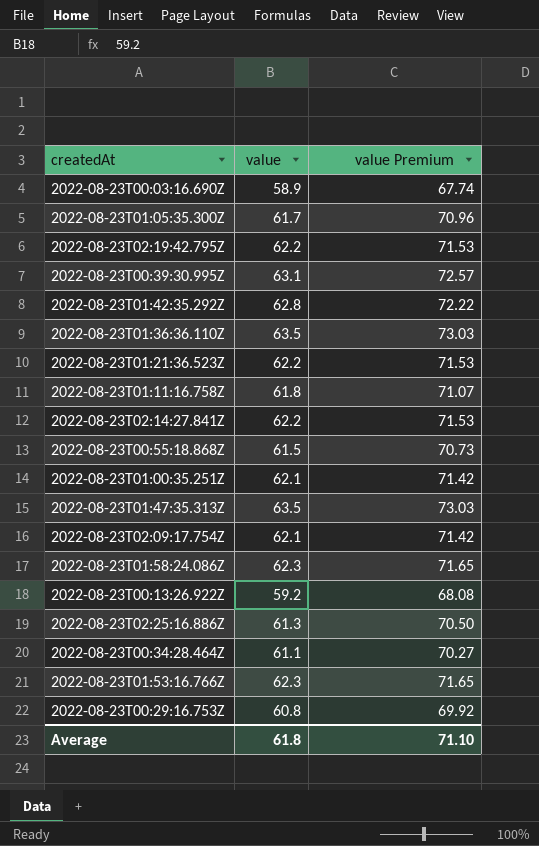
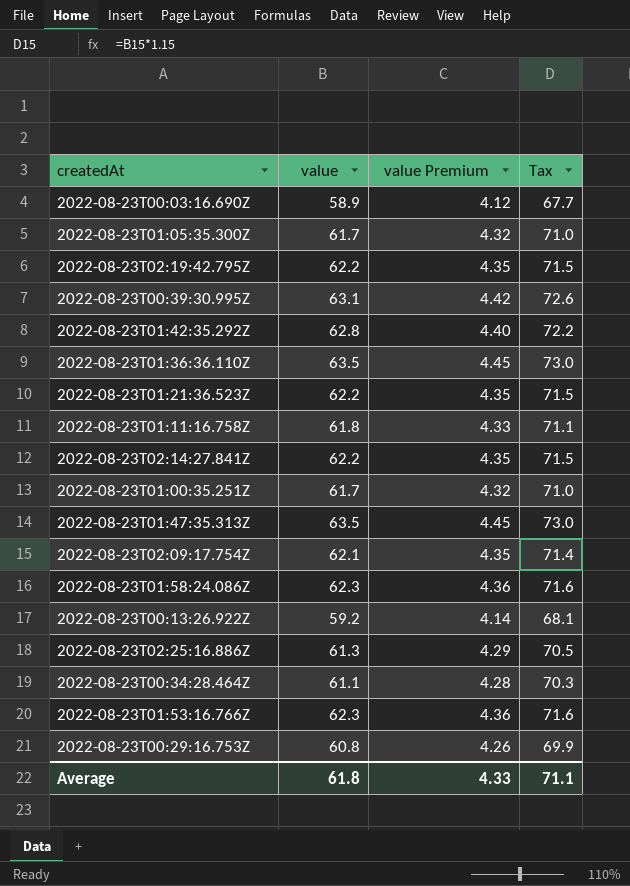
column value Premium | formula: [value] * 1.15 -> [value] * 0.07
column Tax | formula: none -> [value] * 1.15
row 2022-08-23T00:55:18.868Z: 61.5 | 70.73 -> none
2022-08-23T01:00:35.251Z | value: 62.1 -> 61.7
Average | value Premium: 71.10 -> 4.33

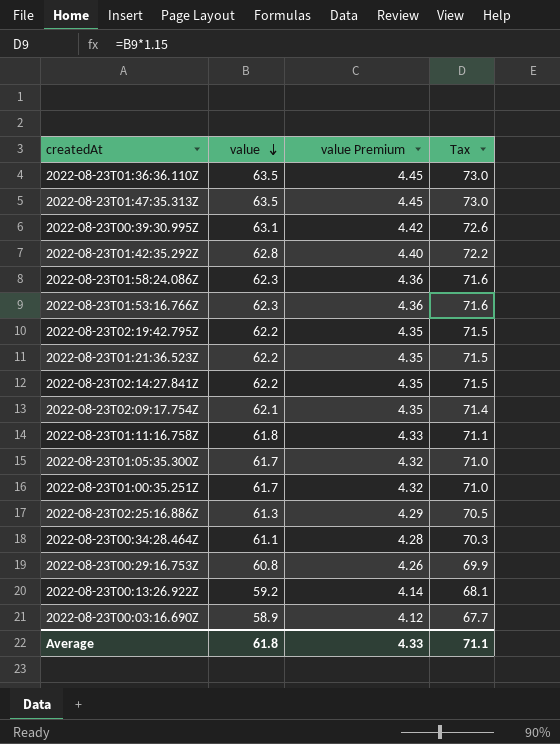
row order: none -> value descending

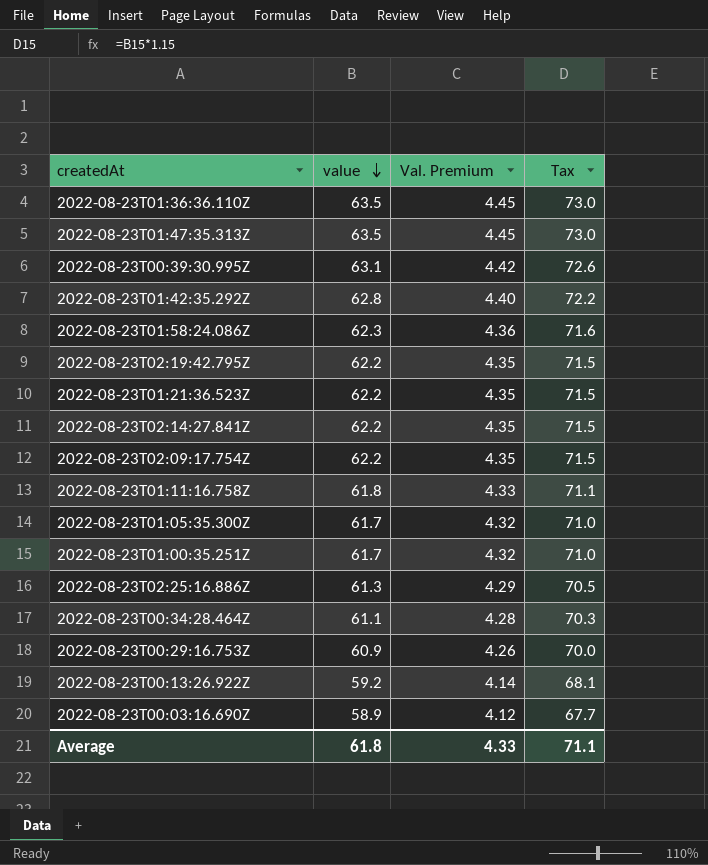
column name: value Premium -> Val. Premium
row 2022-08-23T01:53:16.766Z: 62.3 | 4.36 | 71.6 -> none
2022-08-23T02:09:17.754Z | value: 62.1 -> 62.2
2022-08-23T02:09:17.754Z | Tax: 71.4 -> 71.5
2022-08-23T00:29:16.753Z | value: 60.8 -> 60.9
2022-08-23T00:29:16.753Z | Tax: 69.9 -> 70.0

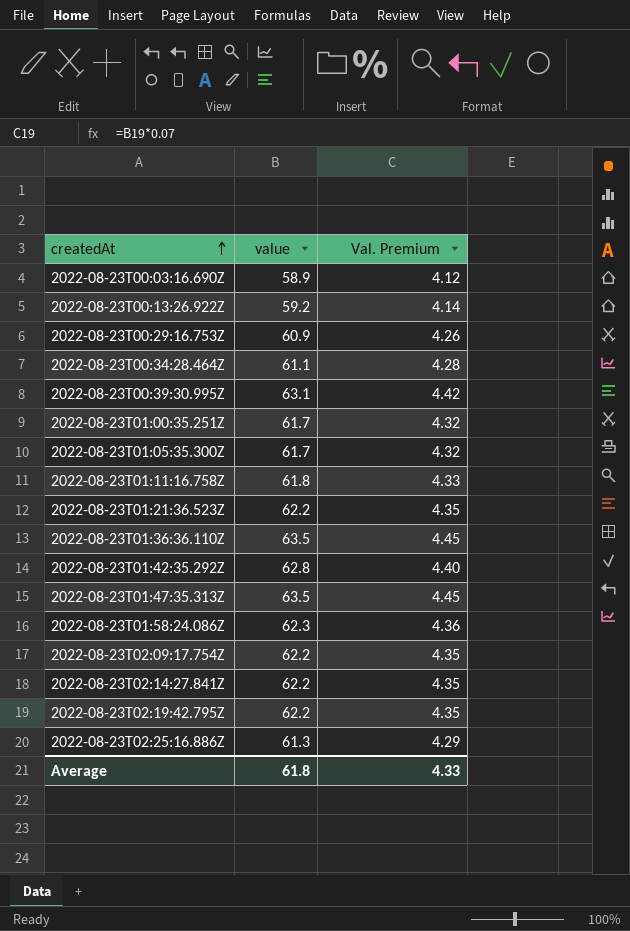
row order: value descending -> createdAt ascending
column Tax | formula: [value] * 1.15 -> none

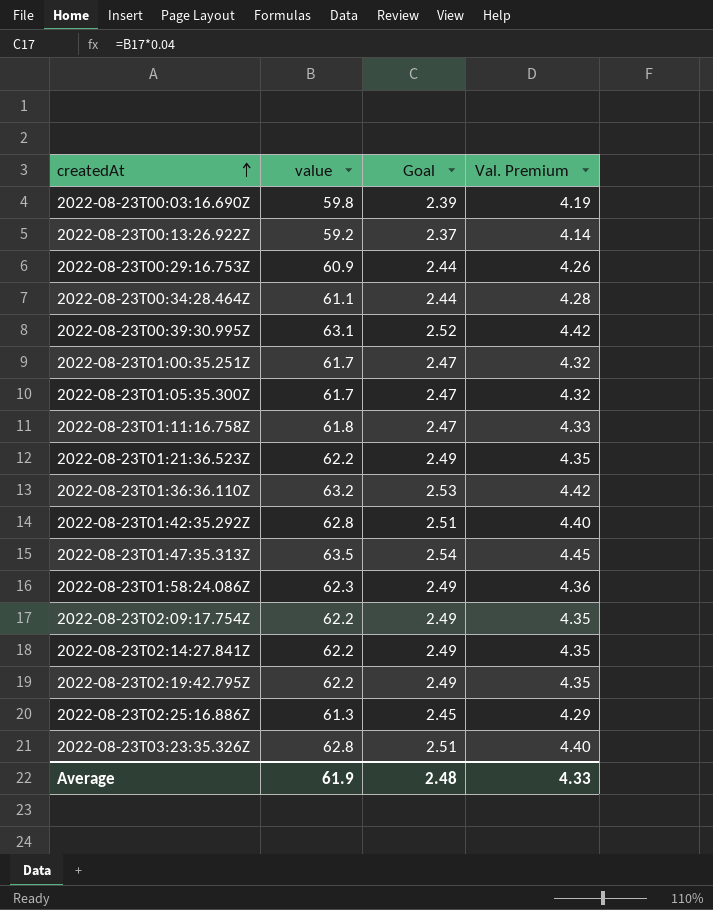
column Goal | formula: none -> [value] * 0.04
2022-08-23T00:03:16.690Z | value: 58.9 -> 59.8
2022-08-23T00:03:16.690Z | Val. Premium: 4.12 -> 4.19
2022-08-23T01:36:36.110Z | value: 63.5 -> 63.2
2022-08-23T01:36:36.110Z | Val. Premium: 4.45 -> 4.42
row 2022-08-23T03:23:35.326Z: none -> 62.8 | 2.51 | 4.40
Average | value: 61.8 -> 61.9

